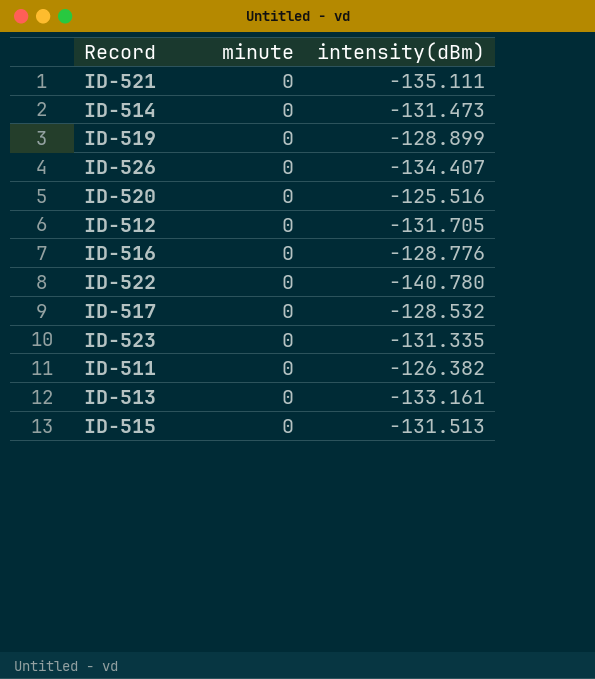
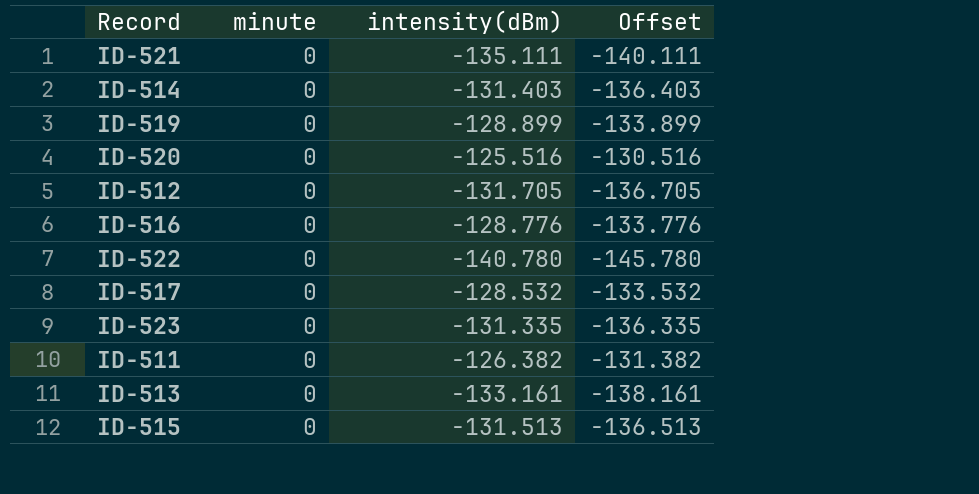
column Offset | formula: none -> [intensity(dBm)] - 5
row ID-526: 0 | -134.407 -> none
ID-514 | intensity(dBm): -131.473 -> -131.403

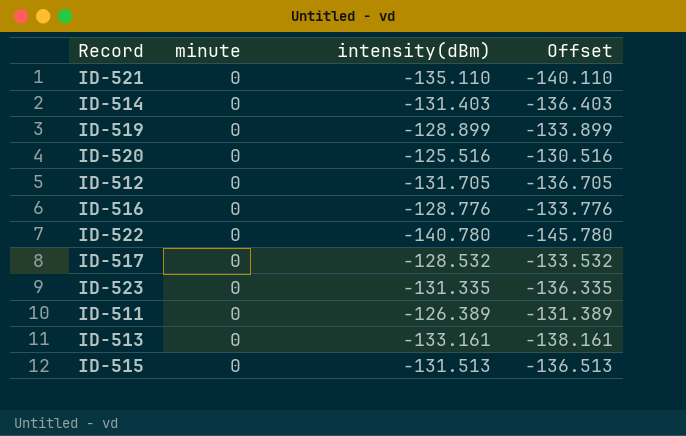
ID-521 | intensity(dBm): -135.111 -> -135.110
ID-521 | Offset: -140.111 -> -140.110
ID-511 | intensity(dBm): -126.382 -> -126.389
ID-511 | Offset: -131.382 -> -131.389

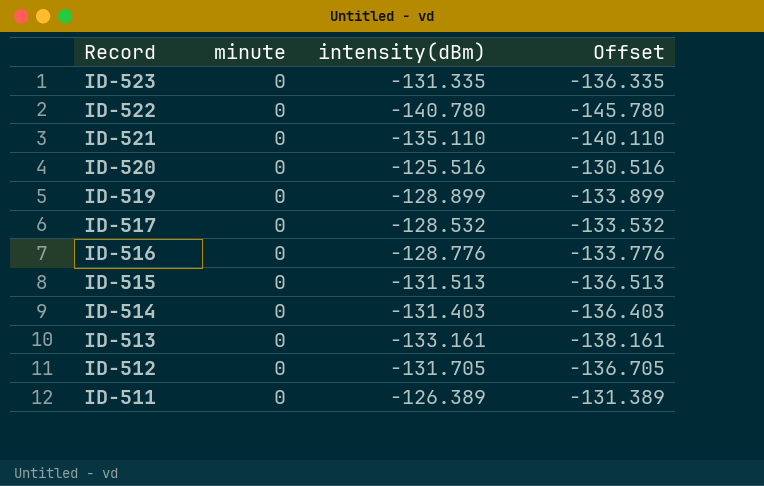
row order: none -> Record descending

